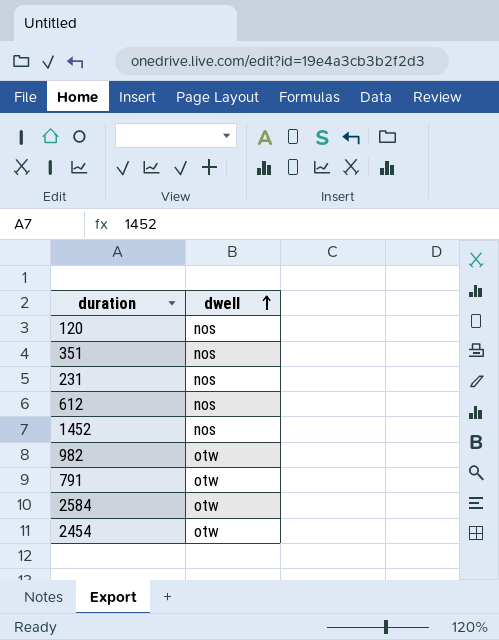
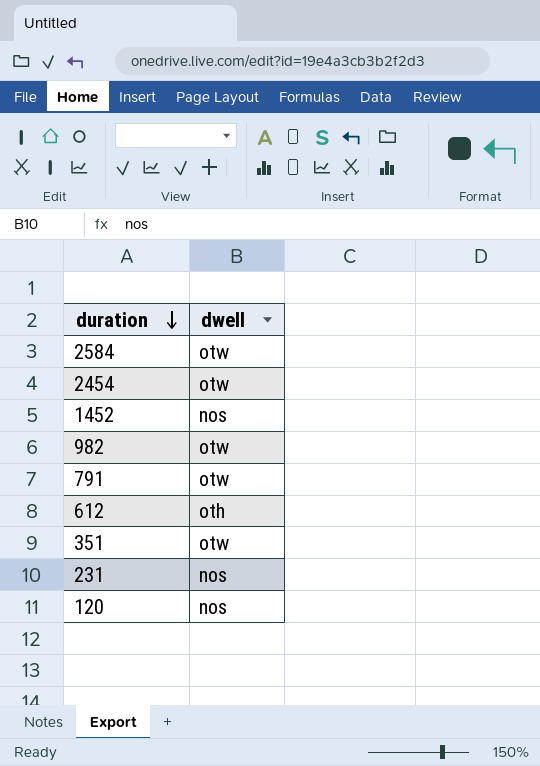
row order: dwell ascending -> duration descending
612 | dwell: nos -> oth
351 | dwell: nos -> otw

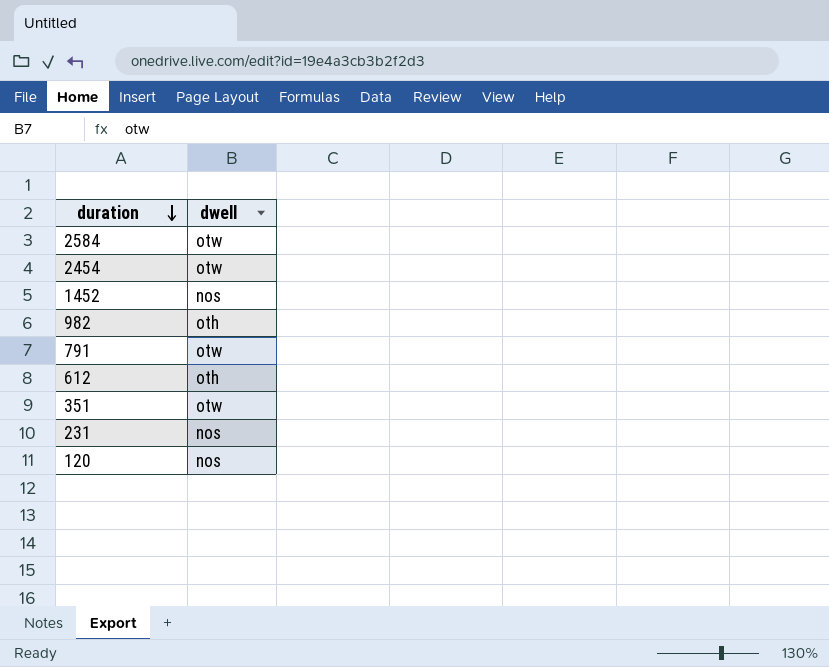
982 | dwell: otw -> oth

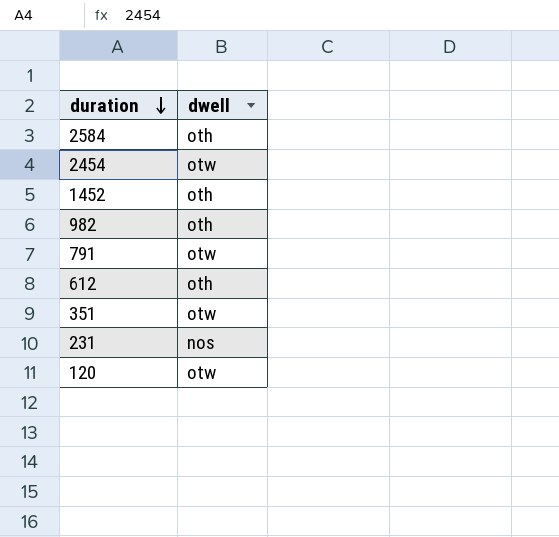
2584 | dwell: otw -> oth
1452 | dwell: nos -> oth
120 | dwell: nos -> otw

